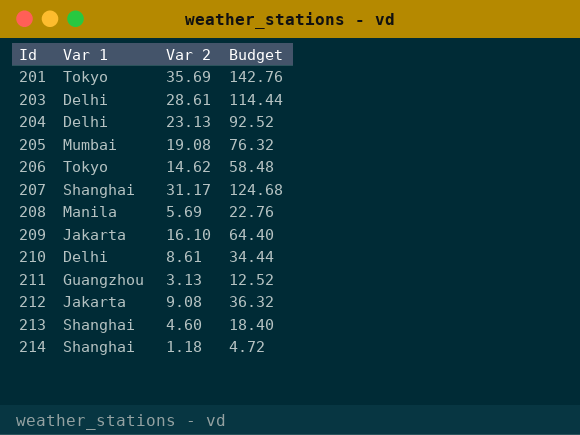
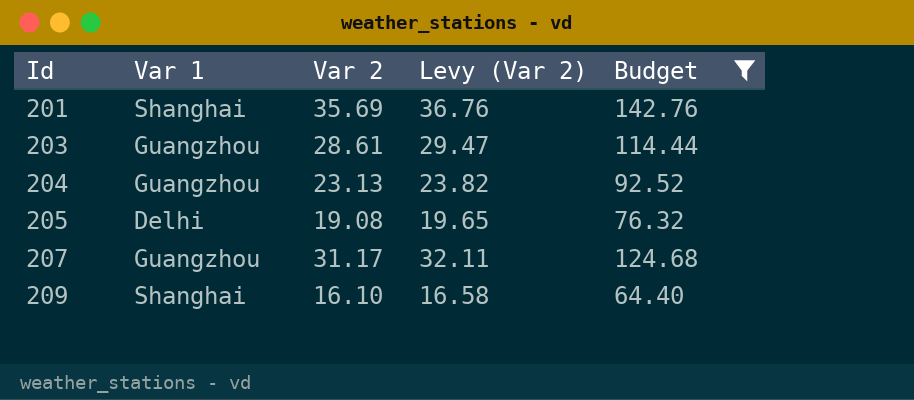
filter: none -> Budget >= 64.40
column Levy (Var 2) | formula: none -> [Var 2] * 1.03
201 | Var 1: Tokyo -> Shanghai
203 | Var 1: Delhi -> Guangzhou
204 | Var 1: Delhi -> Guangzhou
205 | Var 1: Mumbai -> Delhi
207 | Var 1: Shanghai -> Guangzhou
209 | Var 1: Jakarta -> Shanghai

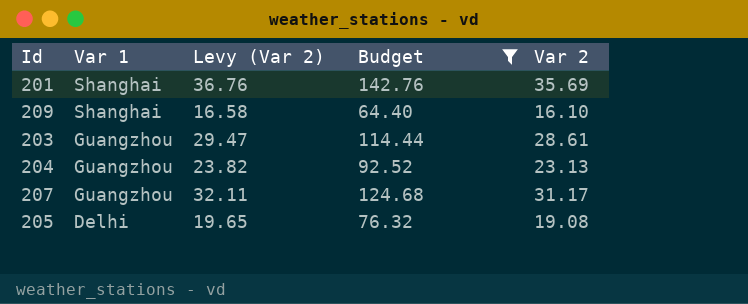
row order: Id ascending -> Var 1 descending
column Var 2 | position: 3 -> 5

